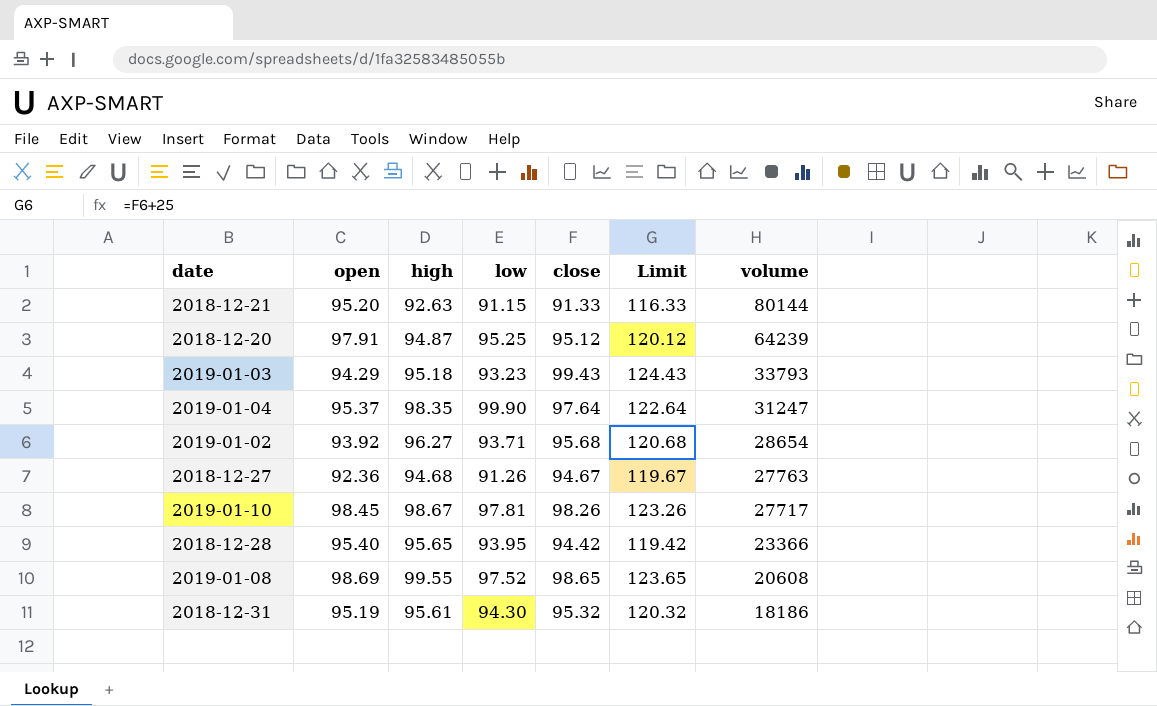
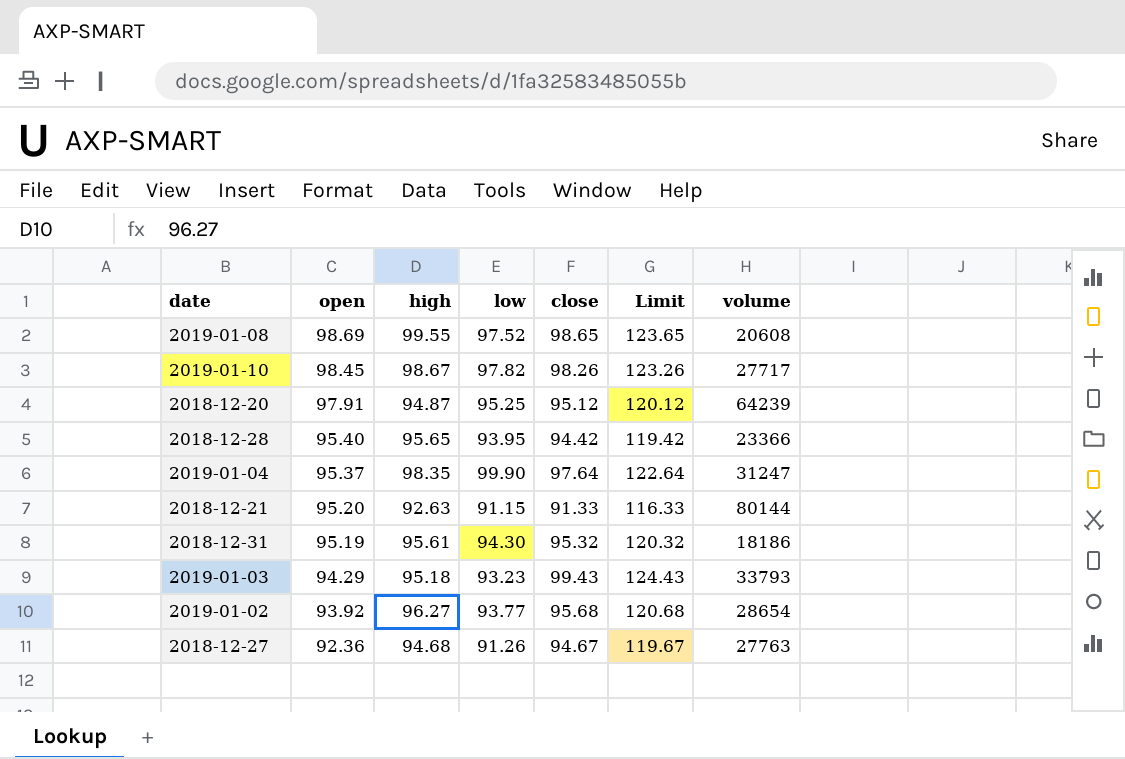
row order: volume descending -> open descending
2019-01-10 | low: 97.81 -> 97.82
2019-01-02 | low: 93.71 -> 93.77

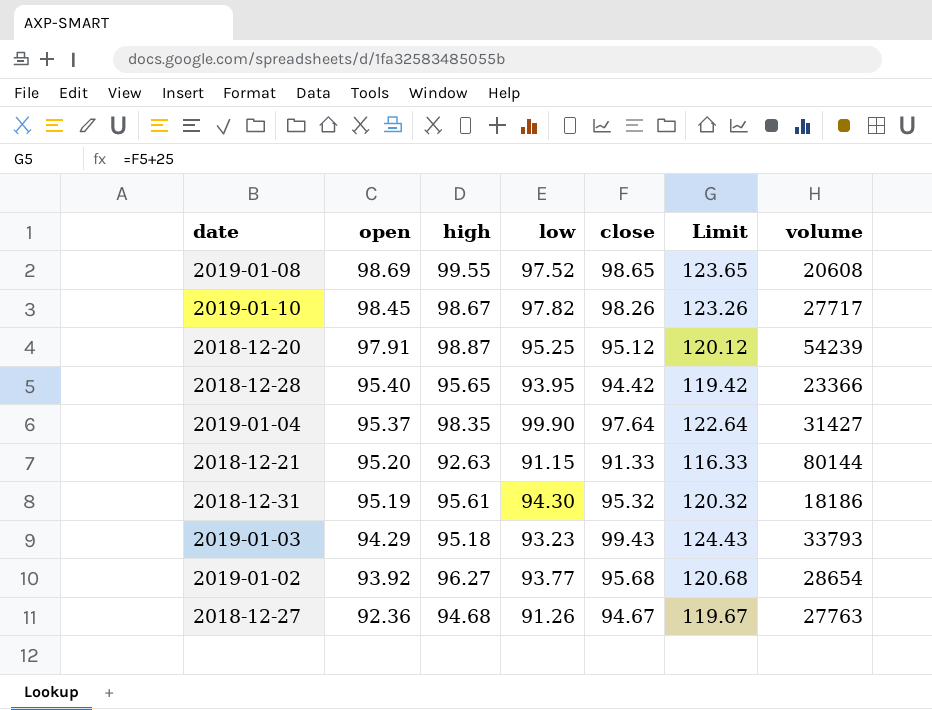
2018-12-20 | high: 94.87 -> 98.87
2018-12-20 | volume: 64239 -> 54239
2019-01-04 | volume: 31247 -> 31427

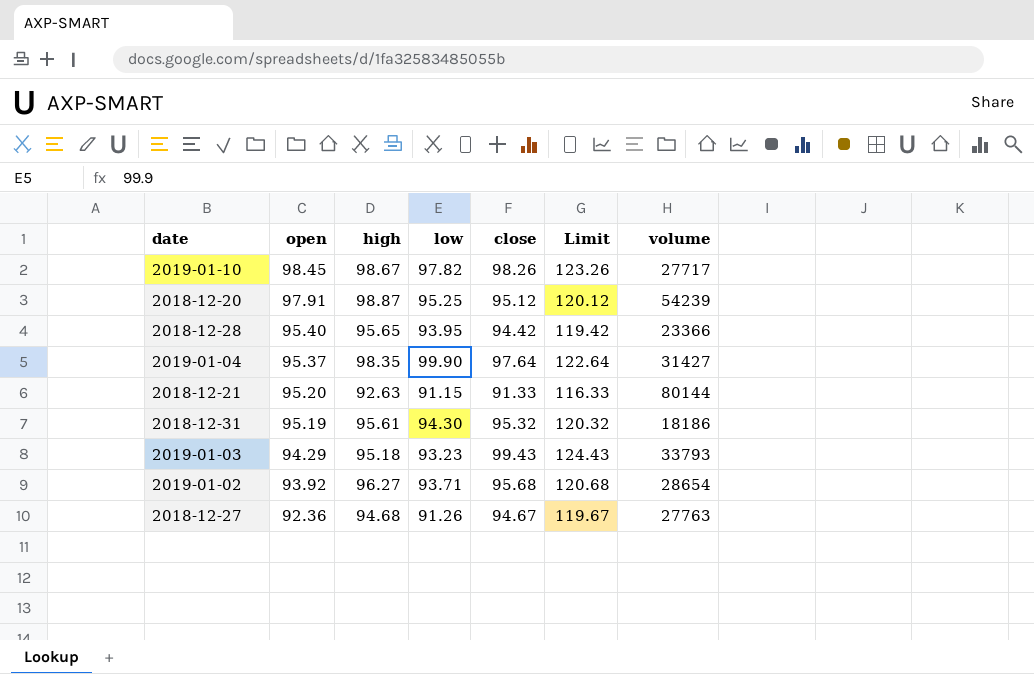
row 2019-01-08: 98.69 | 99.55 | 97.52 | 98.65 | 123.65 | 20608 -> none
2019-01-02 | low: 93.77 -> 93.71

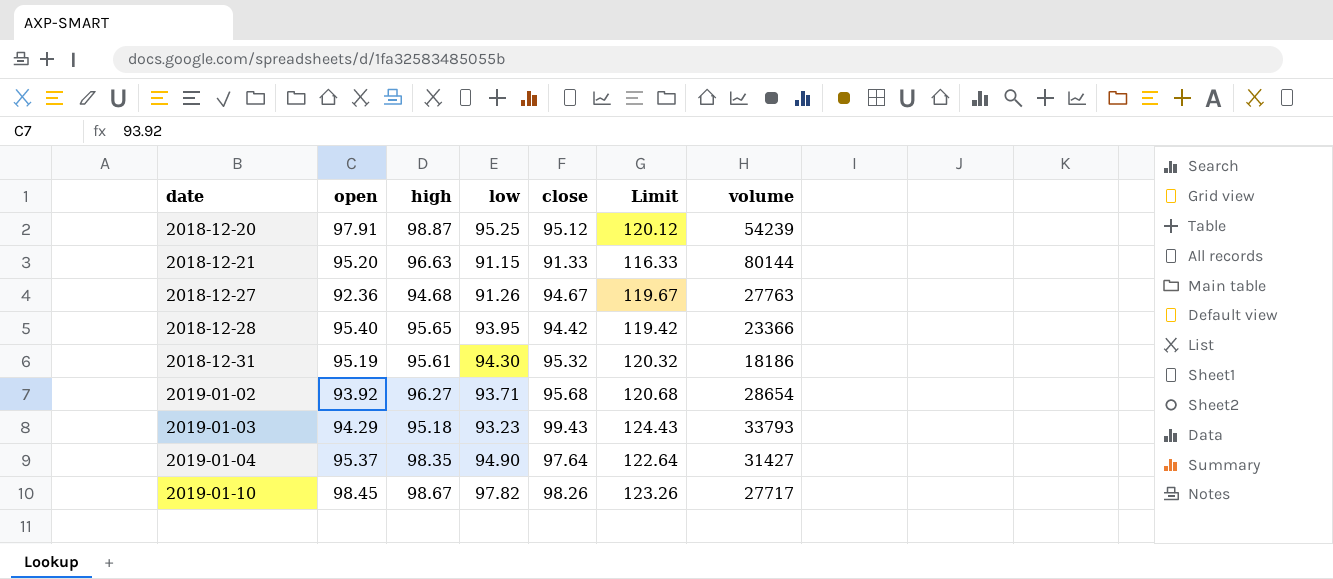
row order: open descending -> date ascending
2018-12-21 | high: 92.63 -> 96.63
2019-01-04 | low: 99.90 -> 94.90

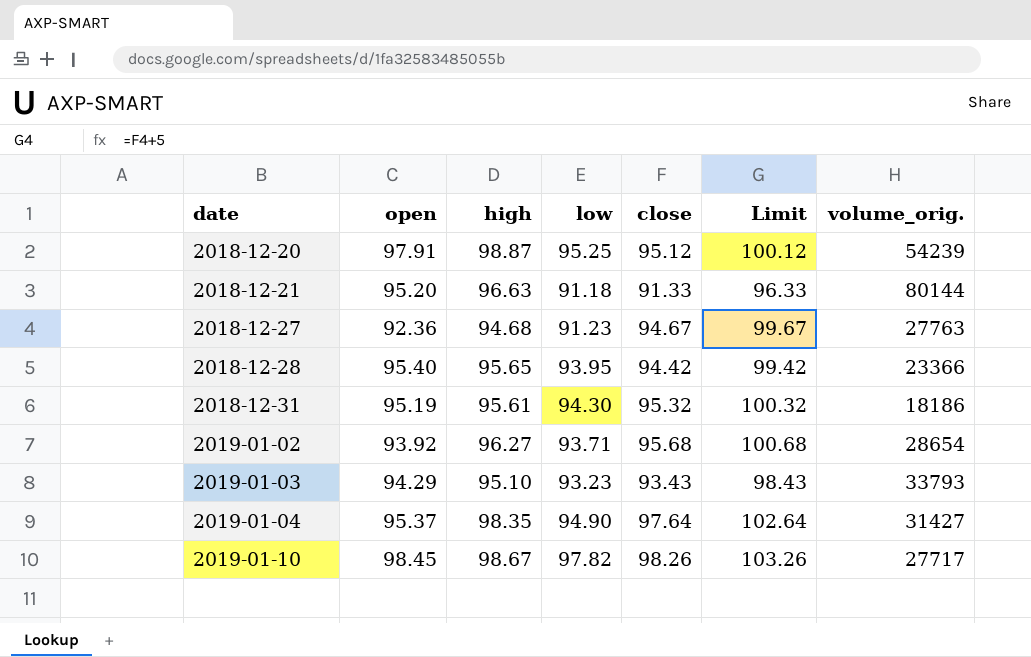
column Limit | formula: [close] + 25 -> [close] + 5
column name: volume -> volume_orig.
2018-12-21 | low: 91.15 -> 91.18
2018-12-27 | low: 91.26 -> 91.23
2019-01-03 | high: 95.18 -> 95.10
2019-01-03 | close: 99.43 -> 93.43

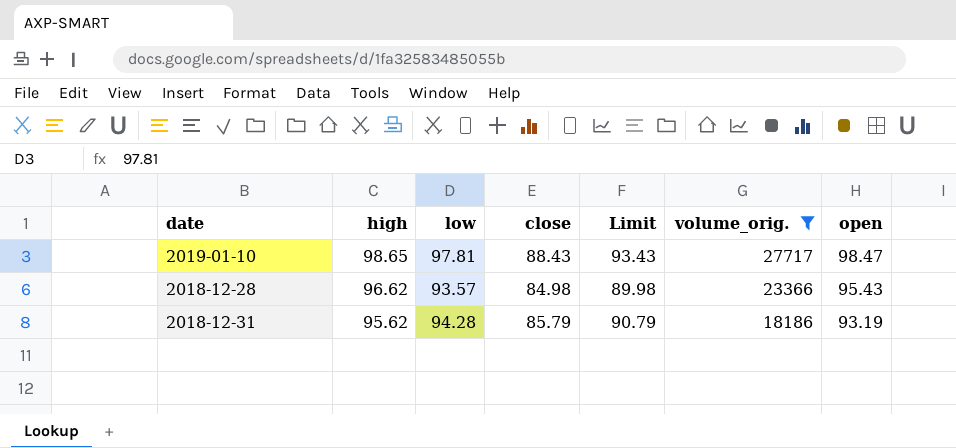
filter: none -> volume_orig. <= 27717
row order: date ascending -> high descending
column open | position: 2 -> 7
2019-01-10 | high: 98.67 -> 98.65
2019-01-10 | low: 97.82 -> 97.81
2019-01-10 | close: 98.26 -> 88.43
2019-01-10 | Limit: 103.26 -> 93.43
2019-01-10 | open: 98.45 -> 98.47
2018-12-28 | high: 95.65 -> 96.62
2018-12-28 | low: 93.95 -> 93.57
2018-12-28 | close: 94.42 -> 84.98
2018-12-28 | Limit: 99.42 -> 89.98
2018-12-28 | open: 95.40 -> 95.43
2018-12-31 | high: 95.61 -> 95.62
2018-12-31 | low: 94.30 -> 94.28
2018-12-31 | close: 95.32 -> 85.79
2018-12-31 | Limit: 100.32 -> 90.79
2018-12-31 | open: 95.19 -> 93.19

